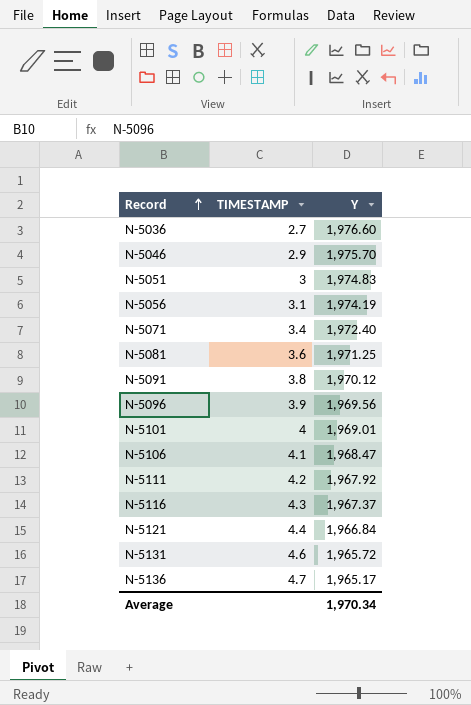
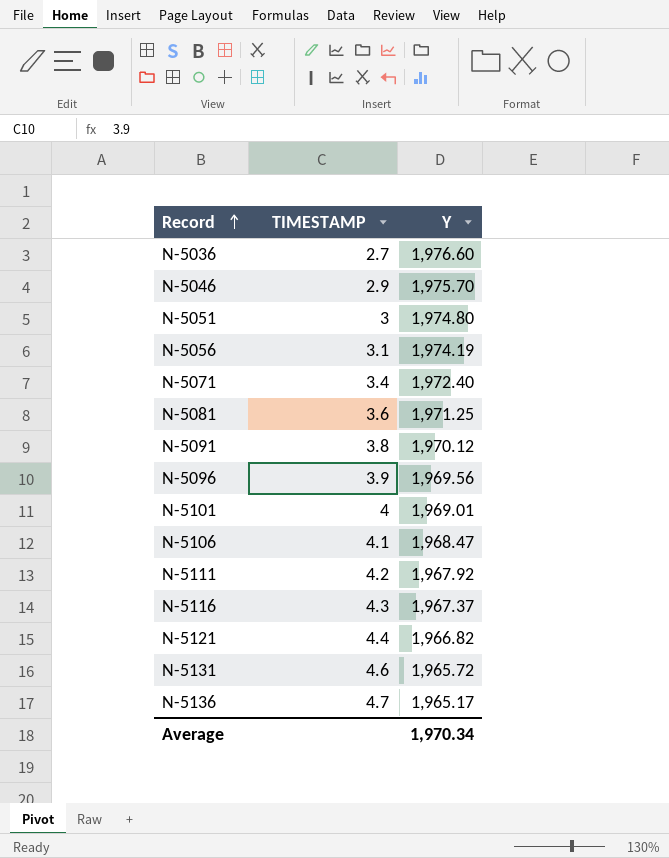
N-5051 | Y: 1,974.83 -> 1,974.80
N-5121 | Y: 1,966.84 -> 1,966.82

